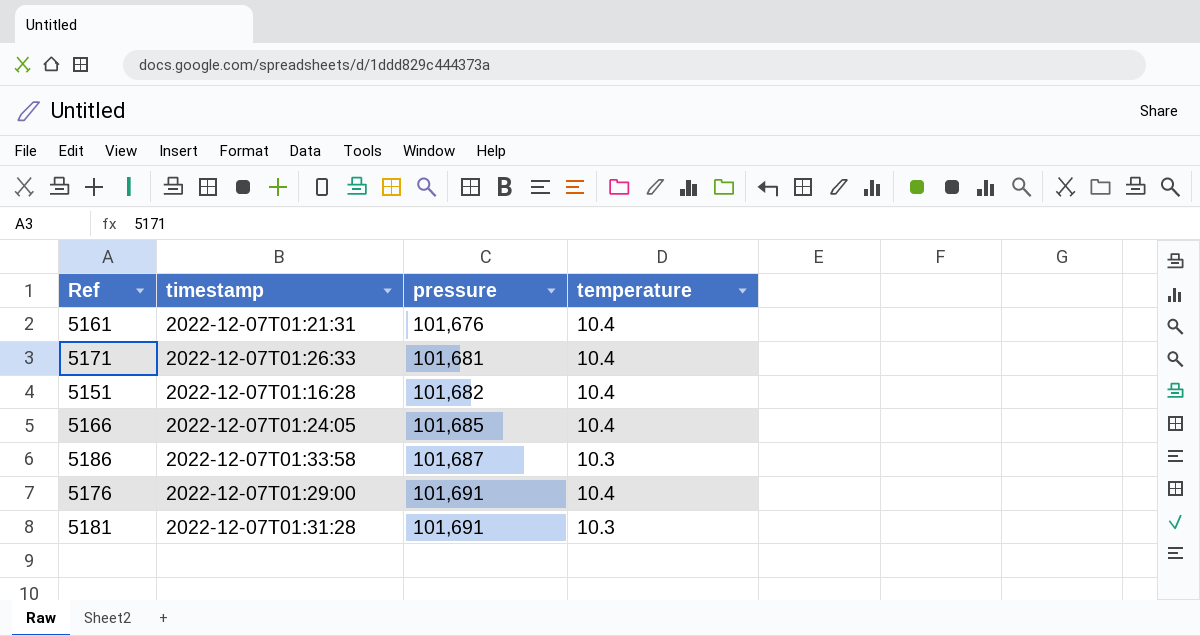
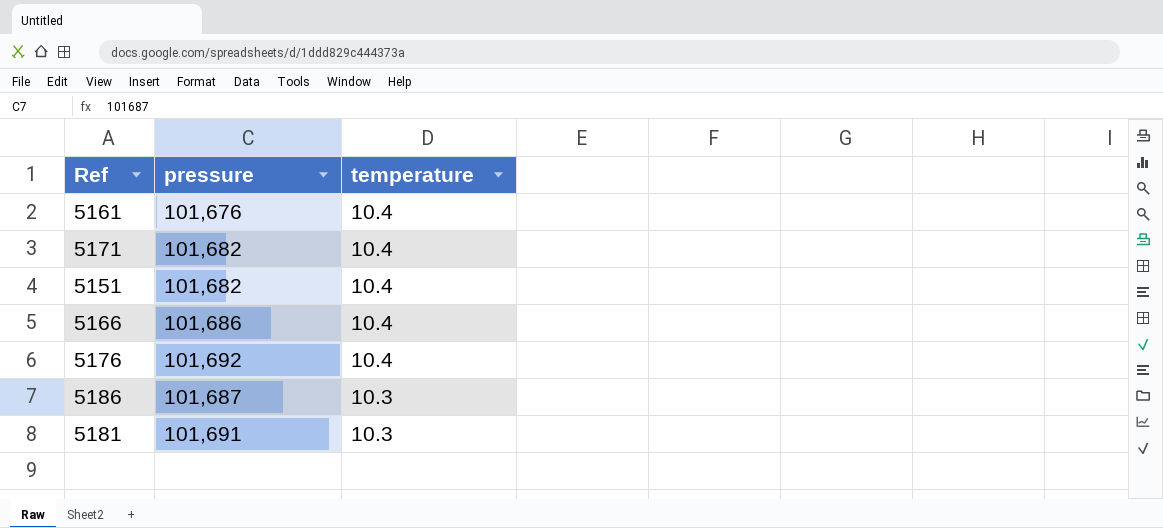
row order: pressure ascending -> temperature descending
column timestamp | position: 2 -> none
5171 | pressure: 101,681 -> 101,682
5166 | pressure: 101,685 -> 101,686
5176 | pressure: 101,691 -> 101,692

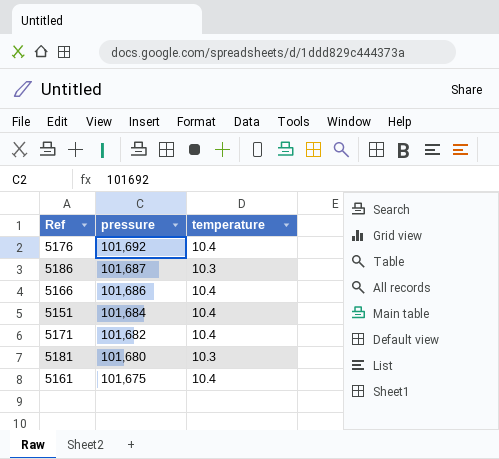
row order: temperature descending -> pressure descending
5151 | pressure: 101,682 -> 101,684
5181 | pressure: 101,691 -> 101,680
5161 | pressure: 101,676 -> 101,675

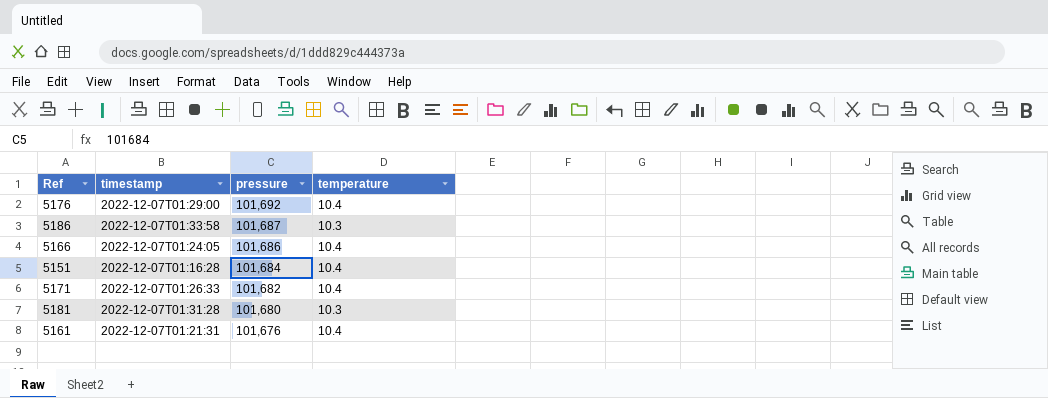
column timestamp | position: none -> 2
5161 | pressure: 101,675 -> 101,676

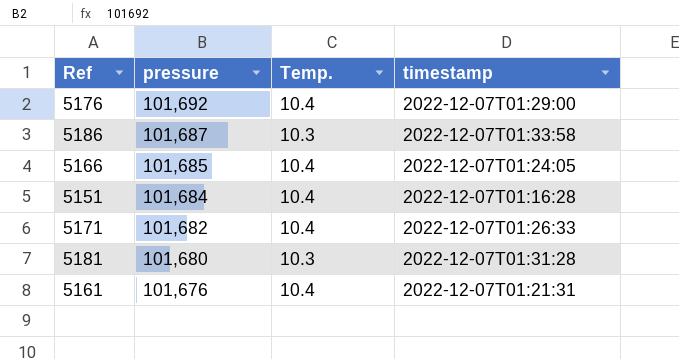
column name: temperature -> Temp.
column timestamp | position: 2 -> 4
5166 | pressure: 101,686 -> 101,685

